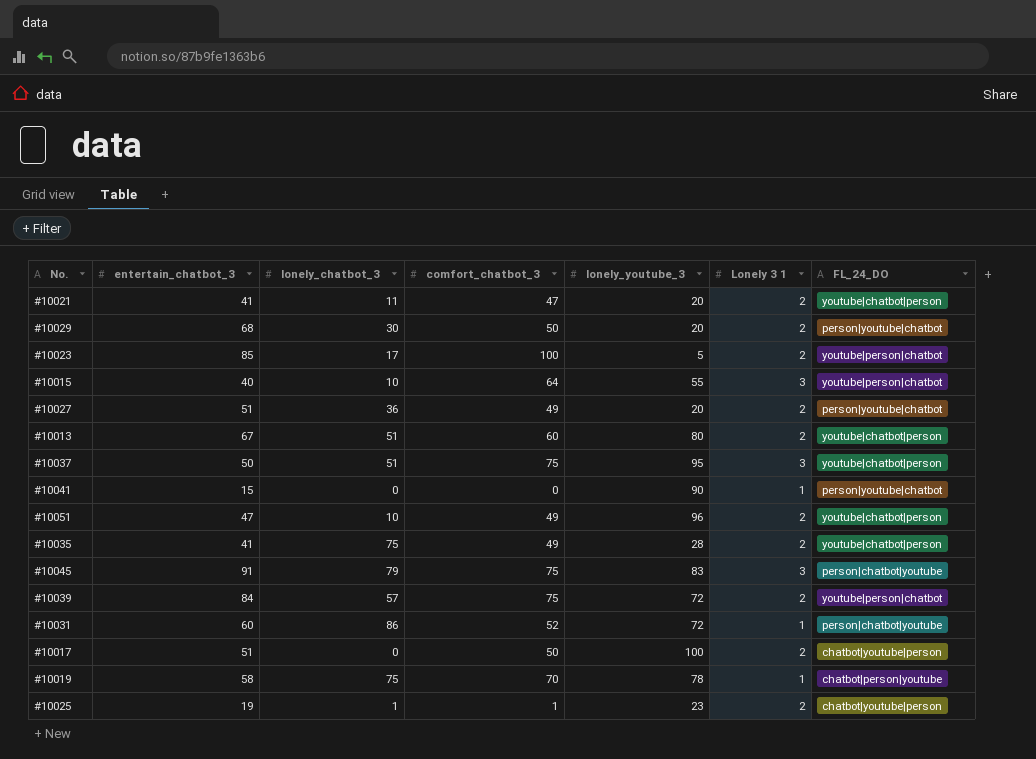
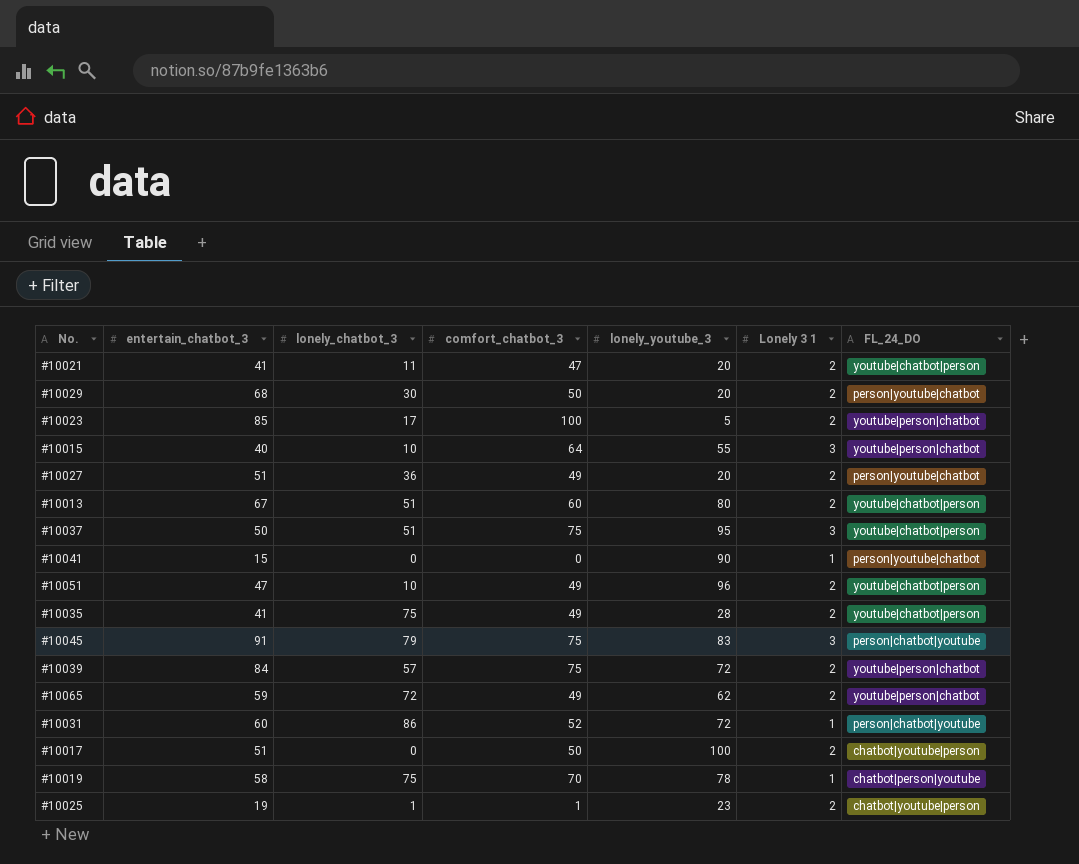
row #10065: none -> 59 | 72 | 49 | 62 | 2 | youtube|person|chatbot

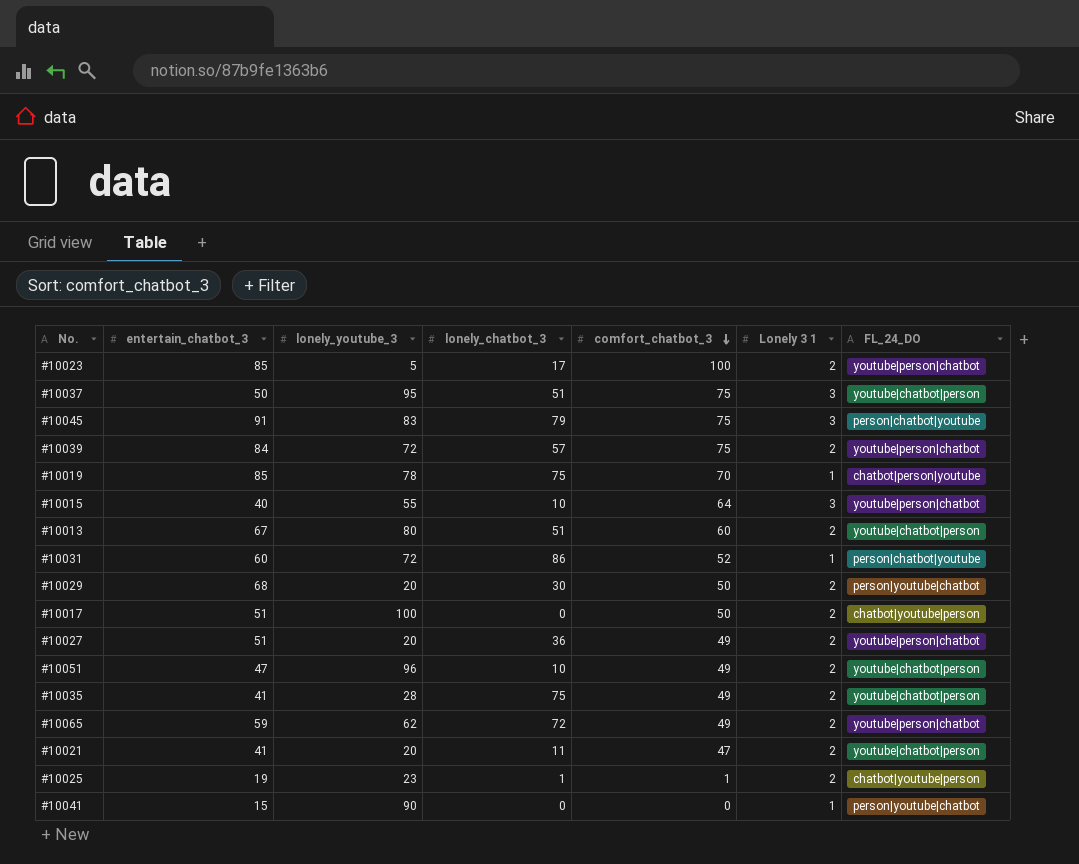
row order: none -> comfort_chatbot_3 descending
column lonely_youtube_3 | position: 5 -> 3
#10019 | entertain_chatbot_3: 58 -> 85
#10027 | FL_24_DO: person|youtube|chatbot -> youtube|person|chatbot

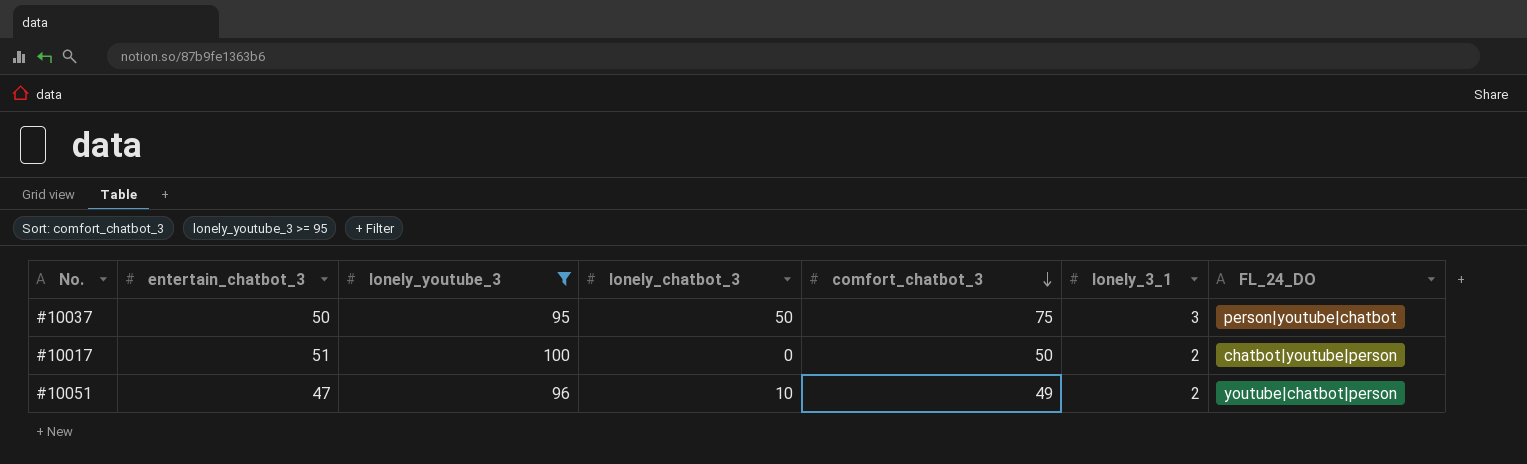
filter: none -> lonely_youtube_3 >= 95
column name: Lonely 3 1 -> lonely_3_1
#10037 | lonely_chatbot_3: 51 -> 50
#10037 | FL_24_DO: youtube|chatbot|person -> person|youtube|chatbot

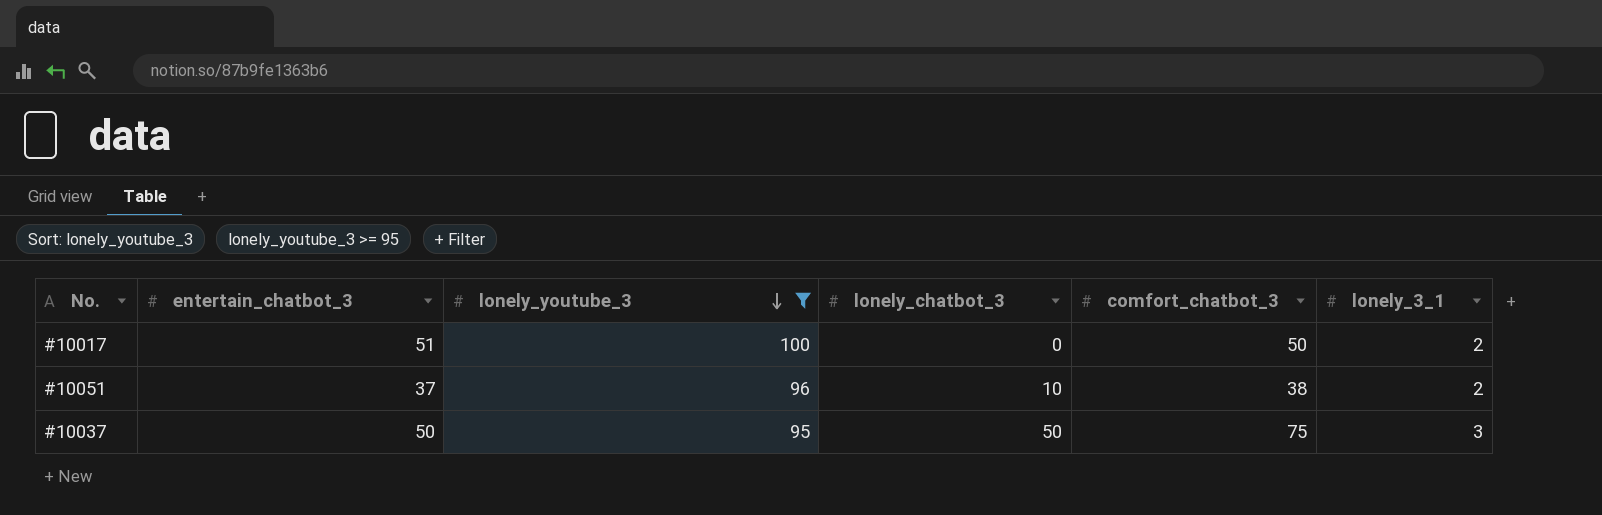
row order: comfort_chatbot_3 descending -> lonely_youtube_3 descending
column FL_24_DO | position: 7 -> none
#10051 | entertain_chatbot_3: 47 -> 37
#10051 | comfort_chatbot_3: 49 -> 38

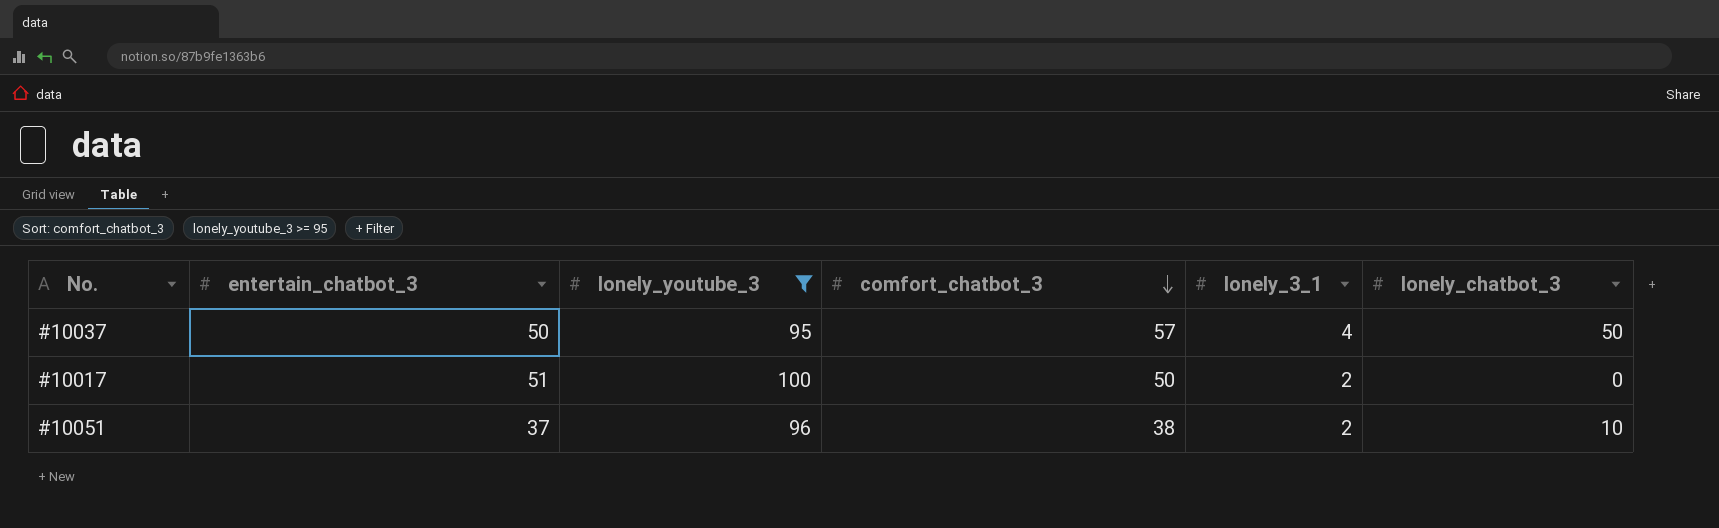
row order: lonely_youtube_3 descending -> comfort_chatbot_3 descending
column lonely_chatbot_3 | position: 4 -> 6
#10037 | comfort_chatbot_3: 75 -> 57
#10037 | lonely_3_1: 3 -> 4

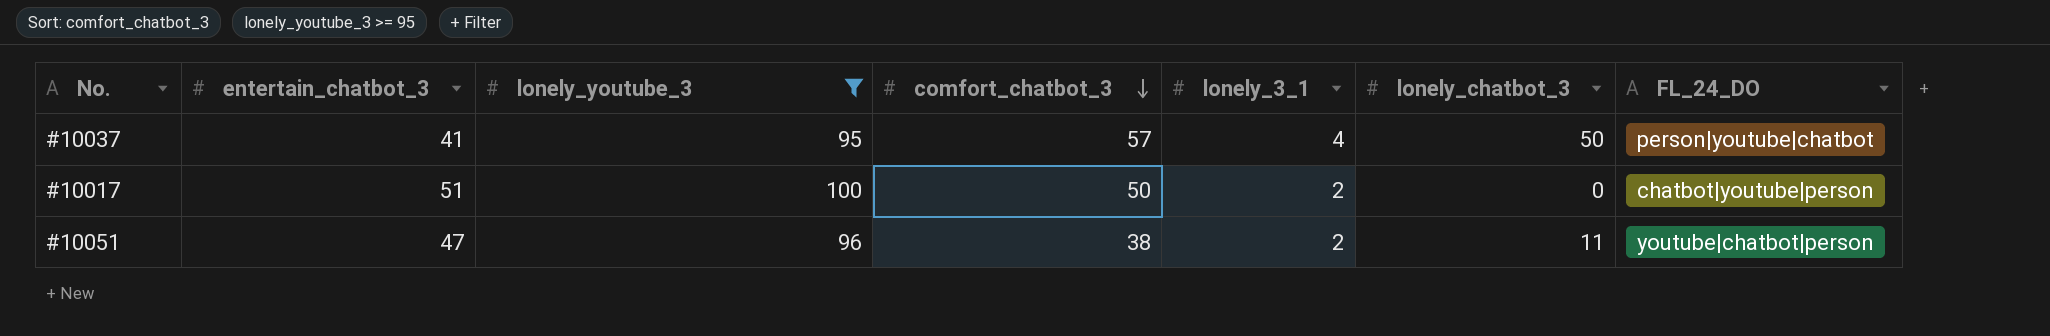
column FL_24_DO | position: none -> 7
#10037 | entertain_chatbot_3: 50 -> 41
#10051 | entertain_chatbot_3: 37 -> 47
#10051 | lonely_chatbot_3: 10 -> 11

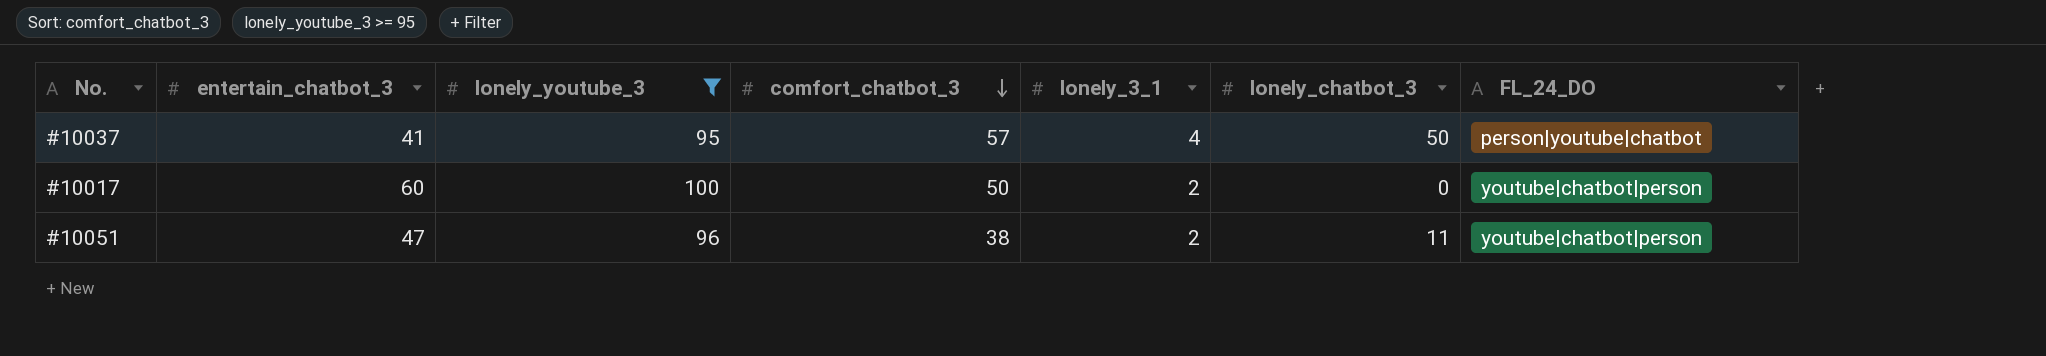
#10017 | entertain_chatbot_3: 51 -> 60
#10017 | FL_24_DO: chatbot|youtube|person -> youtube|chatbot|person

